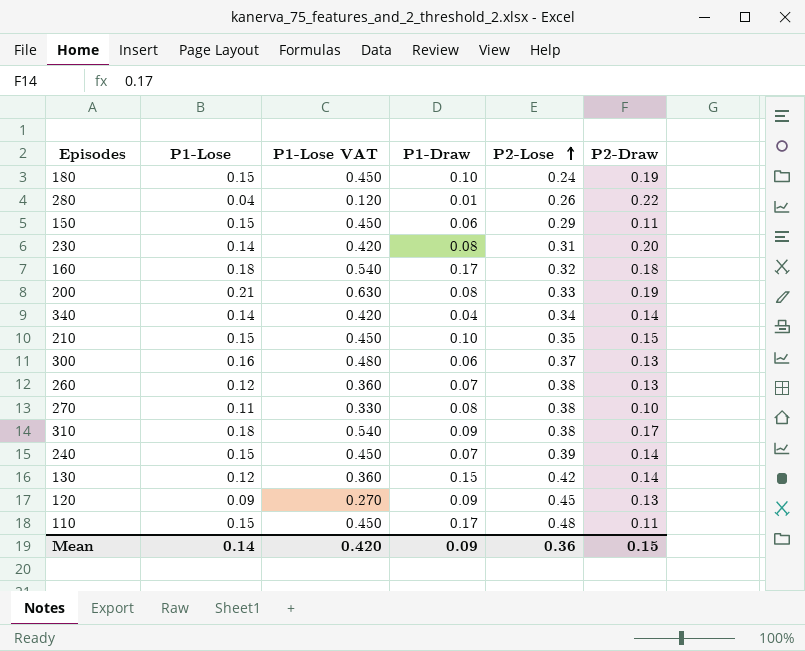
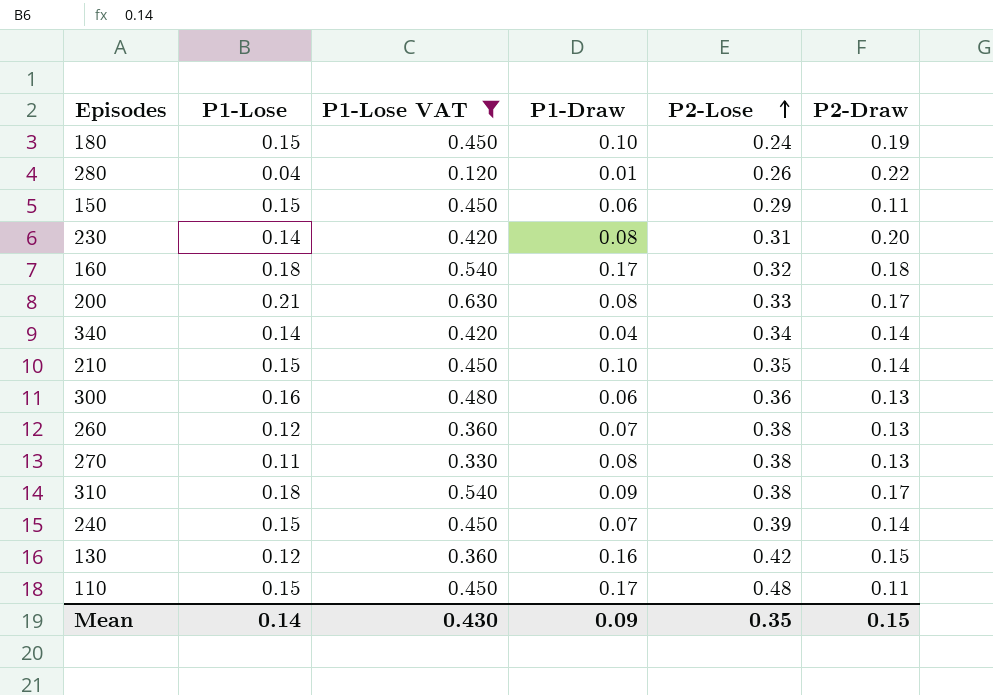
filter: none -> P1-Lose VAT != 0.270
200 | P2-Draw: 0.19 -> 0.17
210 | P2-Draw: 0.15 -> 0.14
300 | P2-Lose: 0.37 -> 0.36
270 | P2-Draw: 0.10 -> 0.13
130 | P1-Draw: 0.15 -> 0.16
130 | P2-Draw: 0.14 -> 0.15
Mean | P1-Lose VAT: 0.420 -> 0.430
Mean | P2-Lose: 0.36 -> 0.35

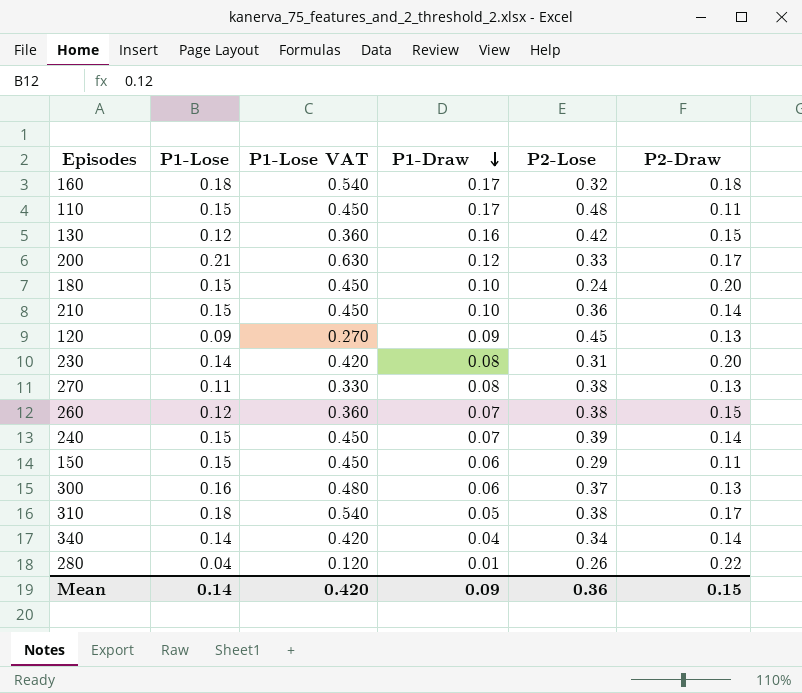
filter: P1-Lose VAT != 0.270 -> none
row order: P2-Lose ascending -> P1-Draw descending
200 | P1-Draw: 0.08 -> 0.12
180 | P2-Draw: 0.19 -> 0.20
210 | P2-Lose: 0.35 -> 0.36
260 | P2-Draw: 0.13 -> 0.15
300 | P2-Lose: 0.36 -> 0.37
310 | P1-Draw: 0.09 -> 0.05
Mean | P1-Lose VAT: 0.430 -> 0.420
Mean | P2-Lose: 0.35 -> 0.36

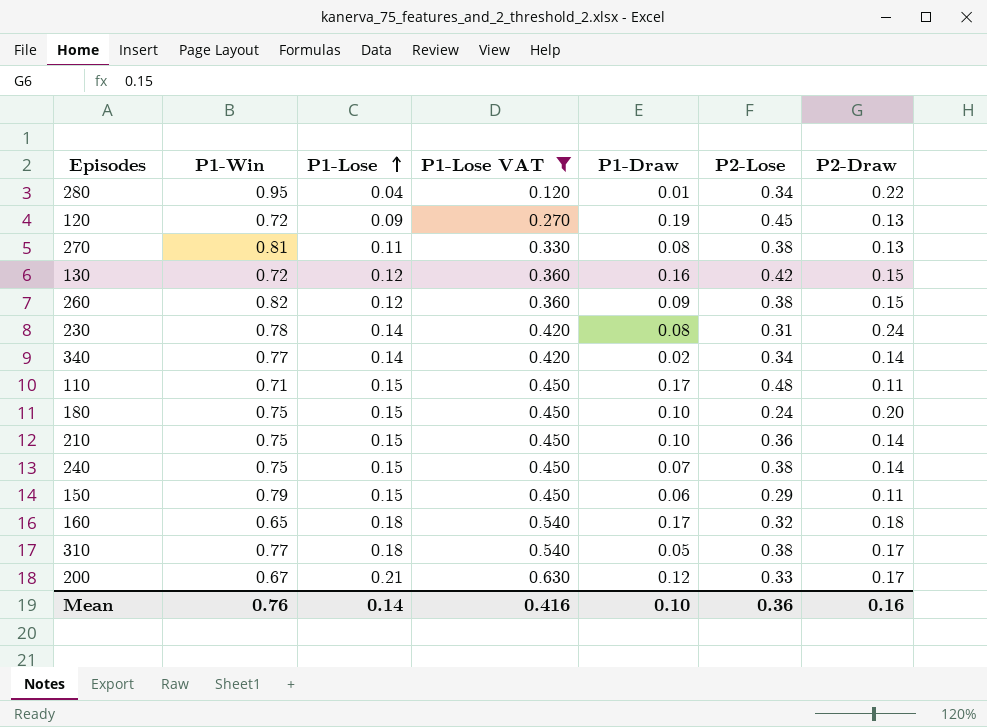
filter: none -> P1-Lose VAT != 0.480
row order: P1-Draw descending -> P1-Lose ascending
column P1-Win | position: none -> 2
280 | P2-Lose: 0.26 -> 0.34
120 | P1-Draw: 0.09 -> 0.19
260 | P1-Draw: 0.07 -> 0.09
230 | P2-Draw: 0.20 -> 0.24
340 | P1-Draw: 0.04 -> 0.02
240 | P2-Lose: 0.39 -> 0.38
Mean | P1-Lose VAT: 0.420 -> 0.416
Mean | P1-Draw: 0.09 -> 0.10
Mean | P2-Draw: 0.15 -> 0.16

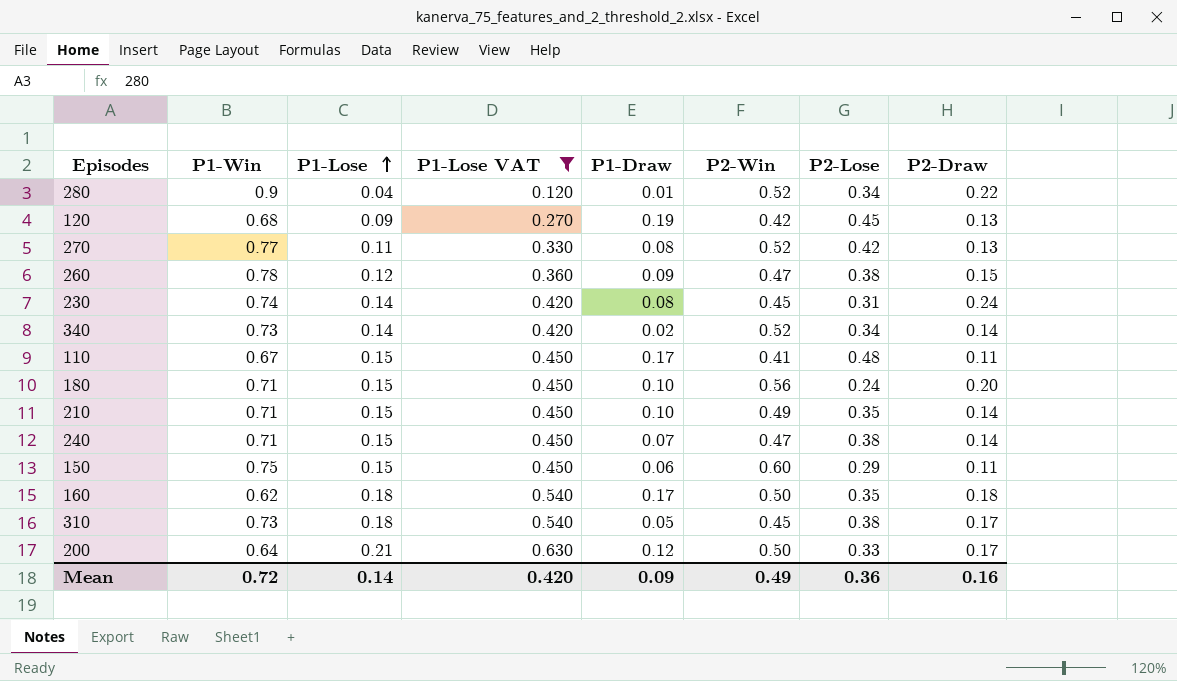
column P2-Win | position: none -> 6
row 130: 0.72 | 0.12 | 0.360 | 0.16 | 0.42 | 0.15 -> none
280 | P1-Win: 0.95 -> 0.9
120 | P1-Win: 0.72 -> 0.68
270 | P1-Win: 0.81 -> 0.77
270 | P2-Lose: 0.38 -> 0.42
260 | P1-Win: 0.82 -> 0.78
230 | P1-Win: 0.78 -> 0.74
340 | P1-Win: 0.77 -> 0.73
110 | P1-Win: 0.71 -> 0.67
180 | P1-Win: 0.75 -> 0.71
210 | P1-Win: 0.75 -> 0.71
210 | P2-Lose: 0.36 -> 0.35
240 | P1-Win: 0.75 -> 0.71
150 | P1-Win: 0.79 -> 0.75
160 | P1-Win: 0.65 -> 0.62
160 | P2-Lose: 0.32 -> 0.35
310 | P1-Win: 0.77 -> 0.73
200 | P1-Win: 0.67 -> 0.64
Mean | P1-Win: 0.76 -> 0.72
Mean | P1-Lose VAT: 0.416 -> 0.420
Mean | P1-Draw: 0.10 -> 0.09

